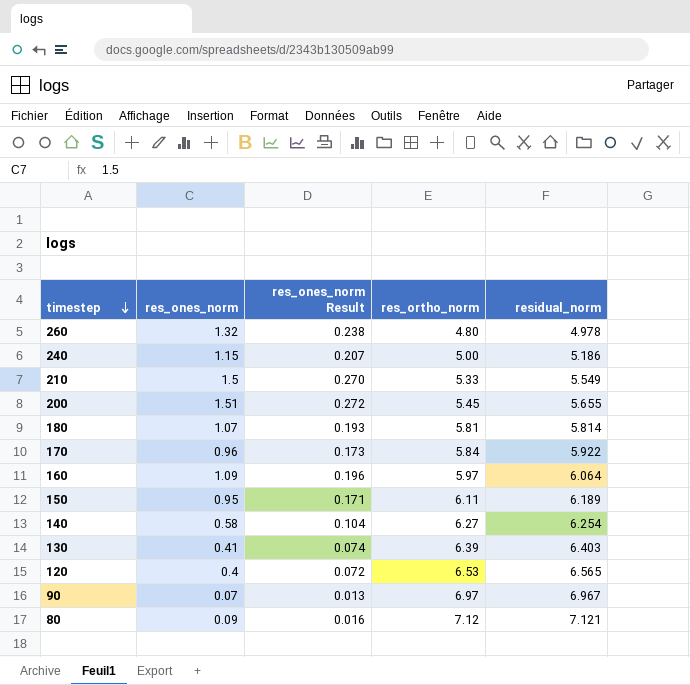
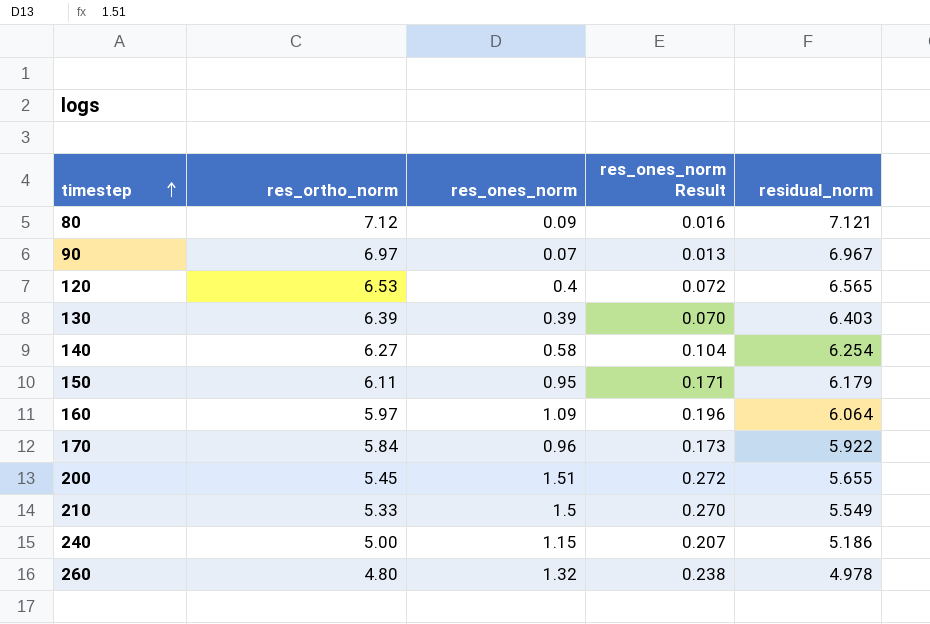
row order: timestep descending -> timestep ascending
column res_ortho_norm | position: 4 -> 2
row 180: 1.07 | 0.193 | 5.81 | 5.814 -> none
130 | res_ones_norm: 0.41 -> 0.39
130 | res_ones_norm Result: 0.074 -> 0.070
150 | residual_norm: 6.189 -> 6.179

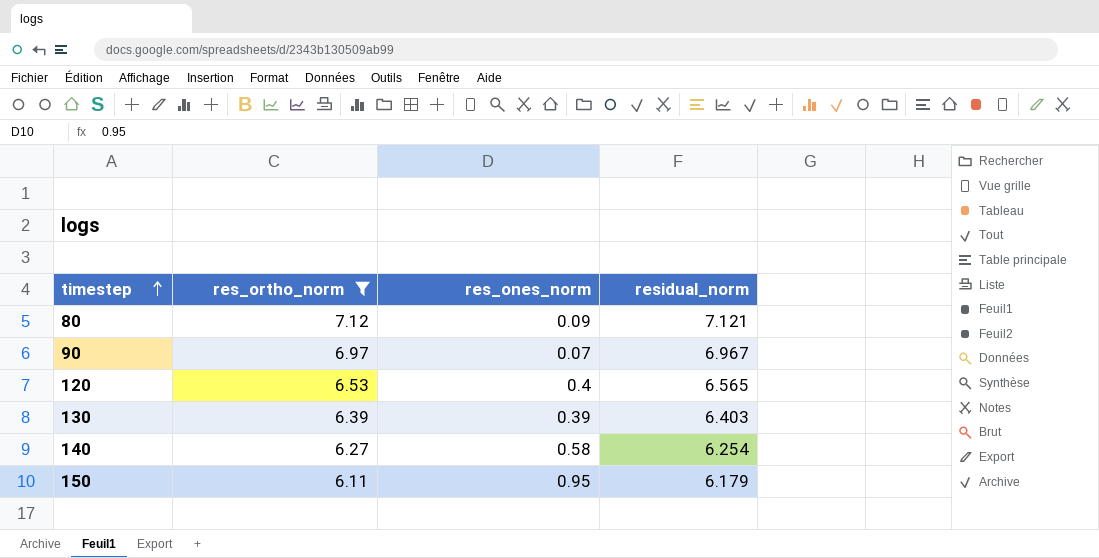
filter: none -> res_ortho_norm >= 6.11
column res_ones_norm Result | formula: [res_ones_norm] * 0.18 -> none

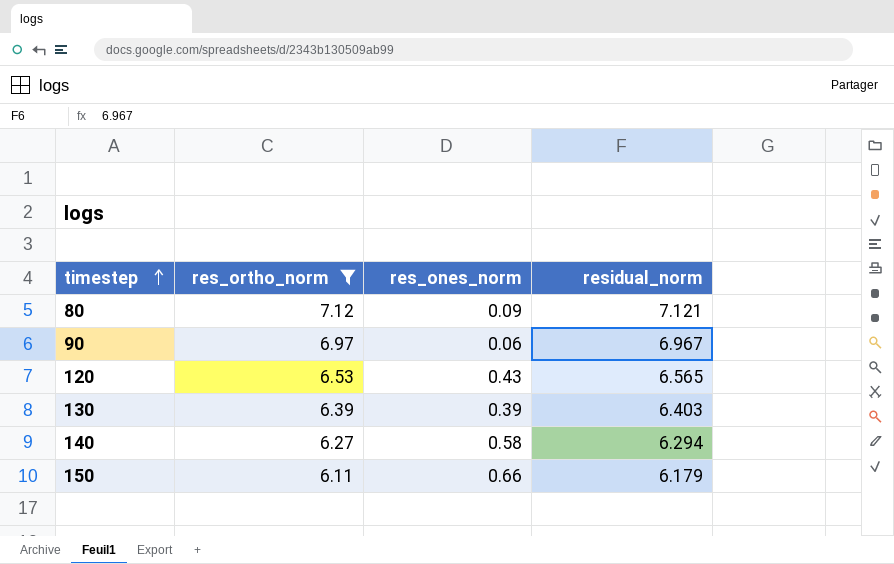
90 | res_ones_norm: 0.07 -> 0.06
120 | res_ones_norm: 0.4 -> 0.43
140 | residual_norm: 6.254 -> 6.294
150 | res_ones_norm: 0.95 -> 0.66

